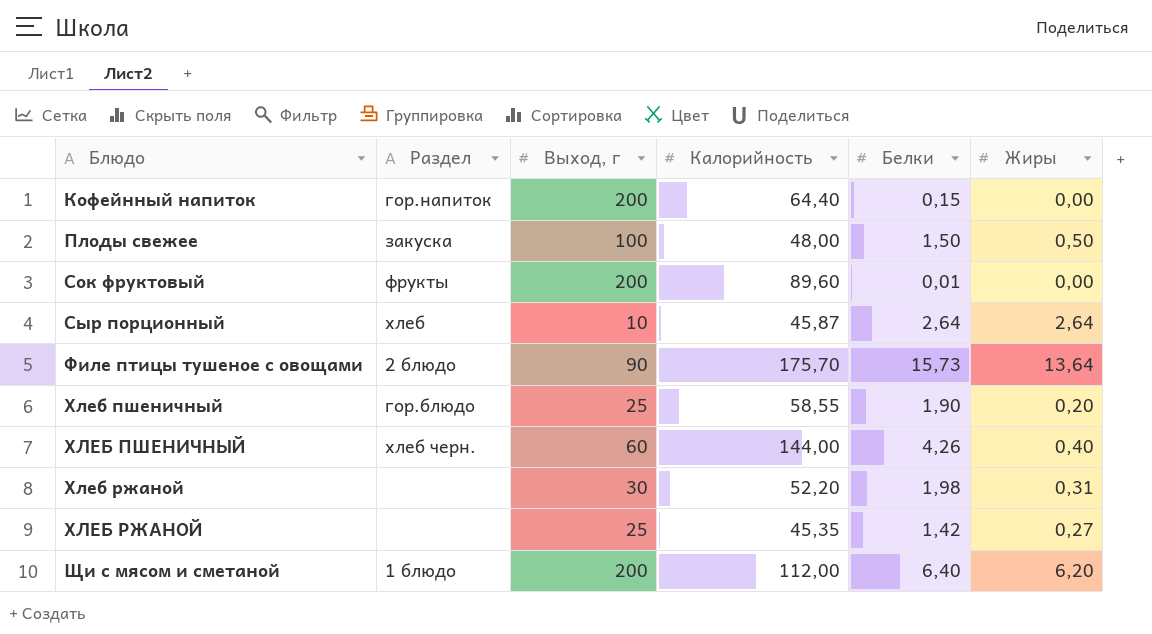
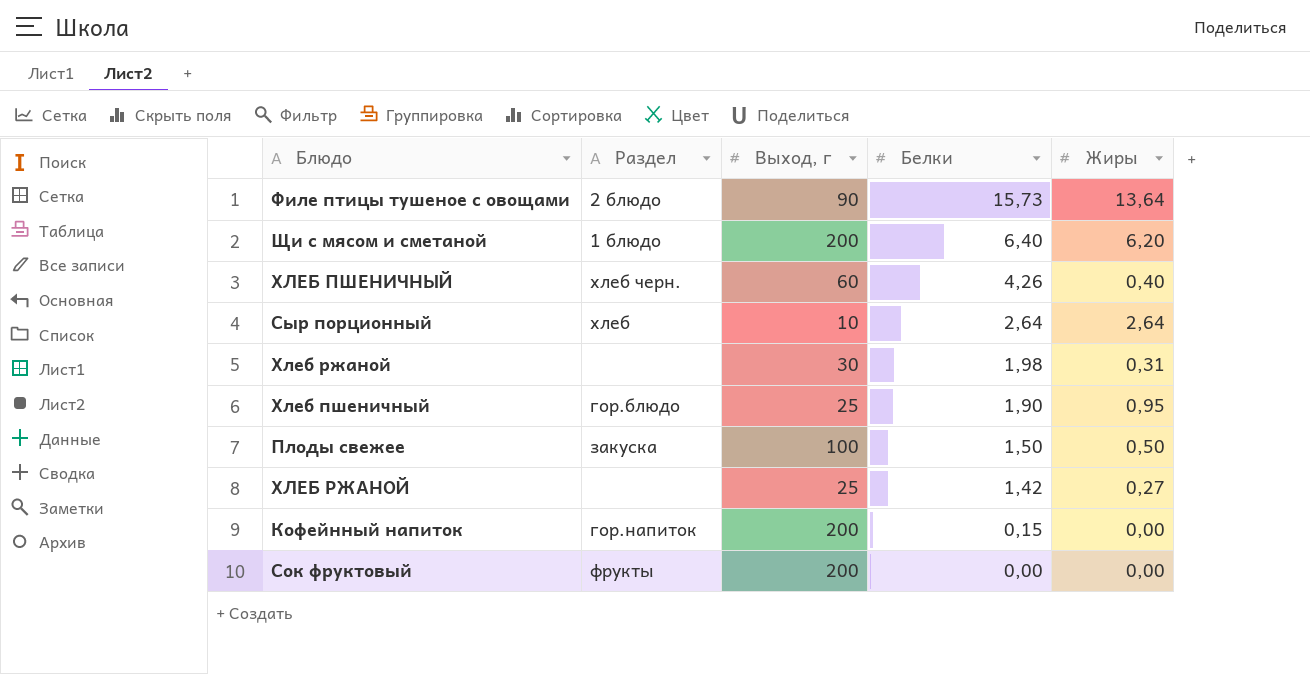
row order: Блюдо ascending -> Белки descending
column Калорийность | position: 4 -> none
Хлеб пшеничный | Жиры: 0,20 -> 0,95
Сок фруктовый | Белки: 0,01 -> 0,00

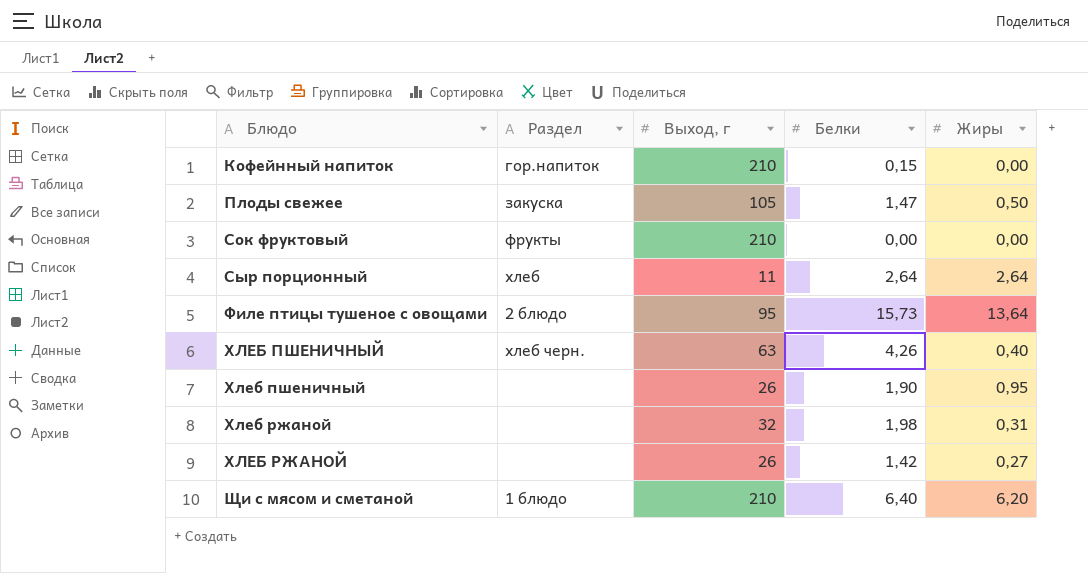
row order: Белки descending -> Блюдо ascending
Кофейнный напиток | Выход, г: 200 -> 210
Плоды свежее | Выход, г: 100 -> 105
Плоды свежее | Белки: 1,50 -> 1,47
Сок фруктовый | Выход, г: 200 -> 210
Сыр порционный | Выход, г: 10 -> 11
Филе птицы тушеное с овощами | Выход, г: 90 -> 95
ХЛЕБ ПШЕНИЧНЫЙ | Выход, г: 60 -> 63
Хлеб пшеничный | Раздел: гор.блюдо -> none
Хлеб пшеничный | Выход, г: 25 -> 26
Хлеб ржаной | Выход, г: 30 -> 32
ХЛЕБ РЖАНОЙ | Выход, г: 25 -> 26
Щи с мясом и сметаной | Выход, г: 200 -> 210

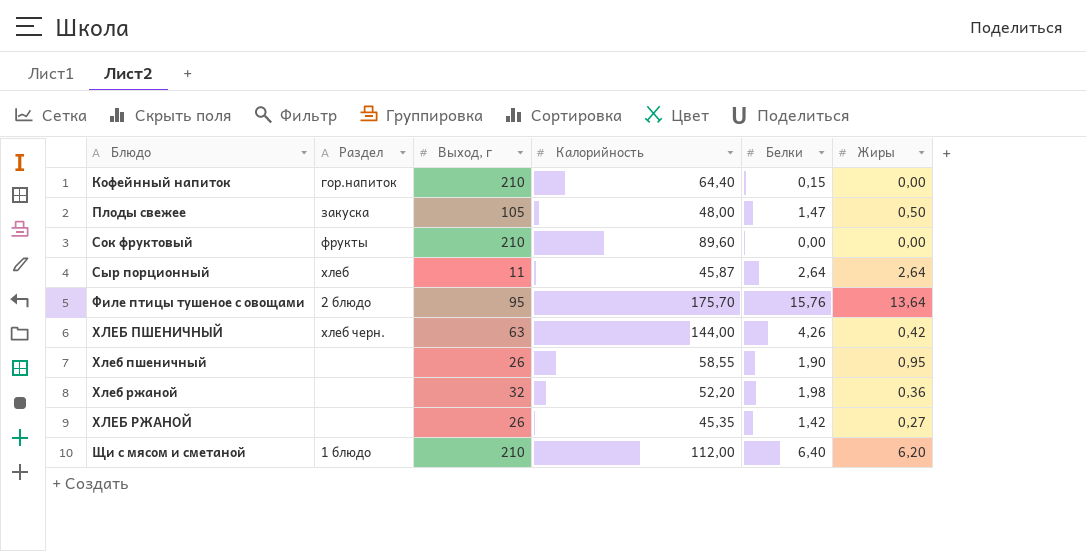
column Калорийность | position: none -> 4
Филе птицы тушеное с овощами | Белки: 15,73 -> 15,76
ХЛЕБ ПШЕНИЧНЫЙ | Жиры: 0,40 -> 0,42
Хлеб ржаной | Жиры: 0,31 -> 0,36

